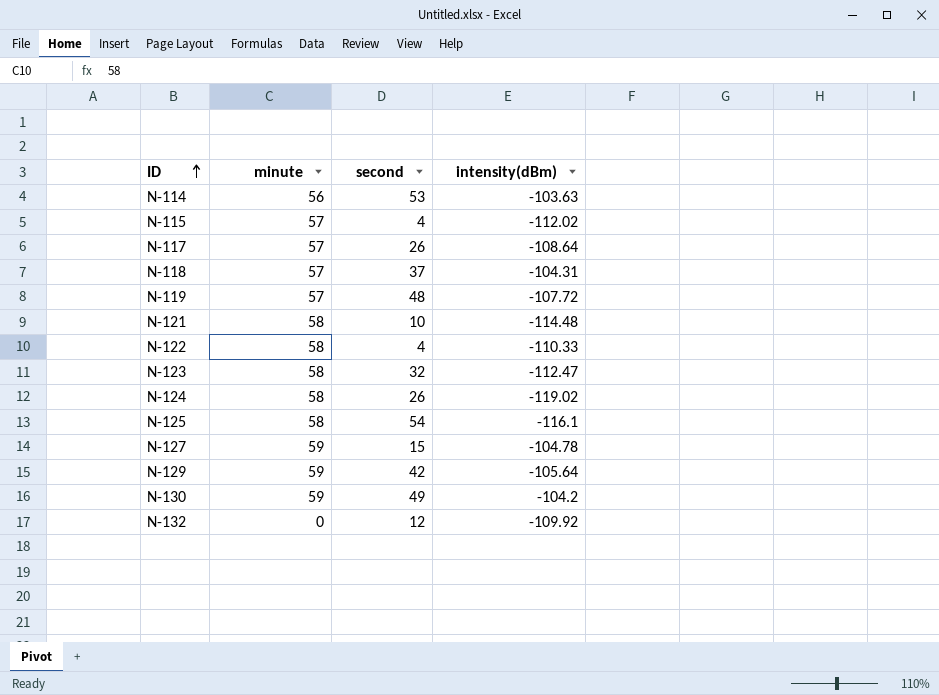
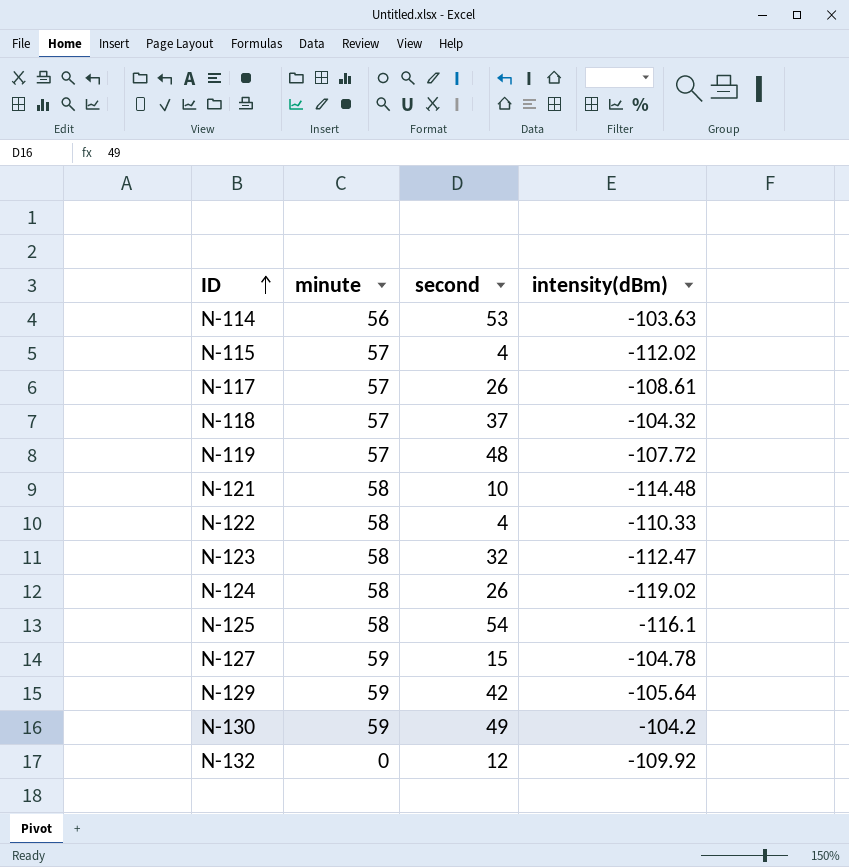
N-117 | intensity(dBm): -108.64 -> -108.61
N-118 | intensity(dBm): -104.31 -> -104.32

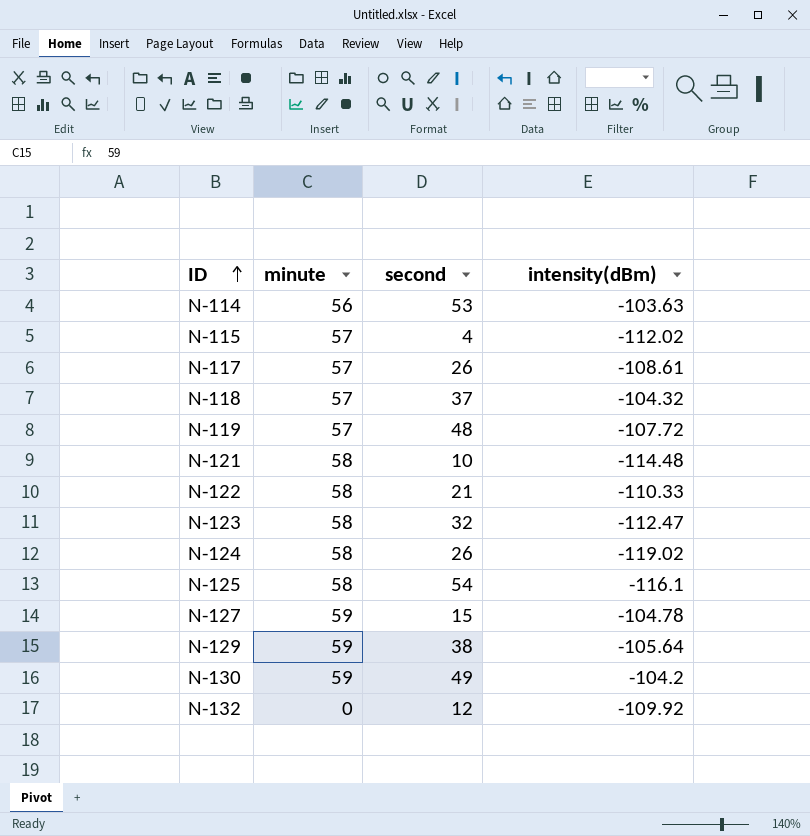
N-122 | second: 4 -> 21
N-129 | second: 42 -> 38

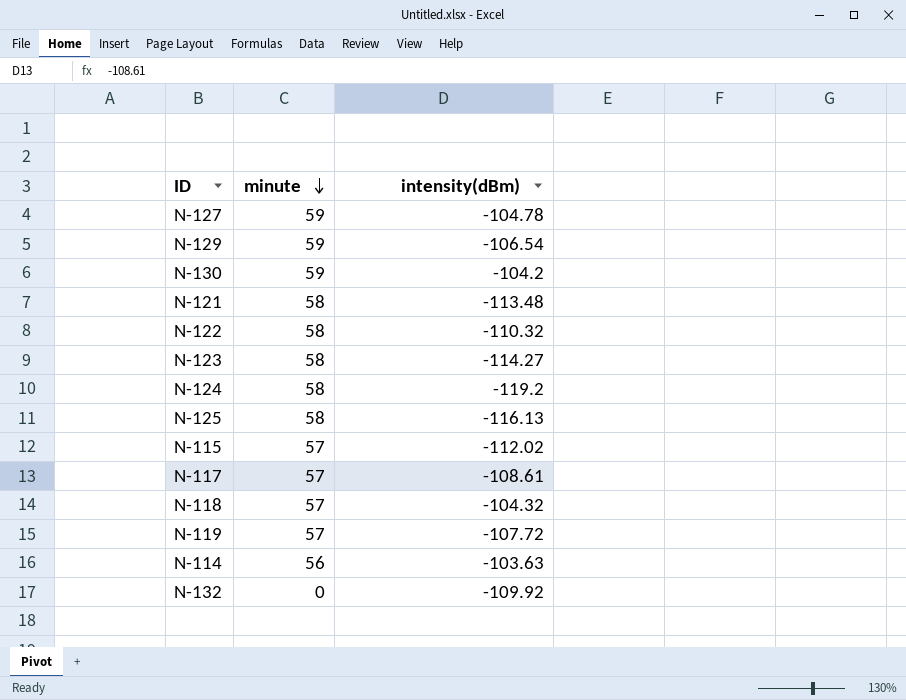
row order: ID ascending -> minute descending
column second | position: 3 -> none
N-129 | intensity(dBm): -105.64 -> -106.54
N-121 | intensity(dBm): -114.48 -> -113.48
N-122 | intensity(dBm): -110.33 -> -110.32
N-123 | intensity(dBm): -112.47 -> -114.27
N-124 | intensity(dBm): -119.02 -> -119.2
N-125 | intensity(dBm): -116.1 -> -116.13

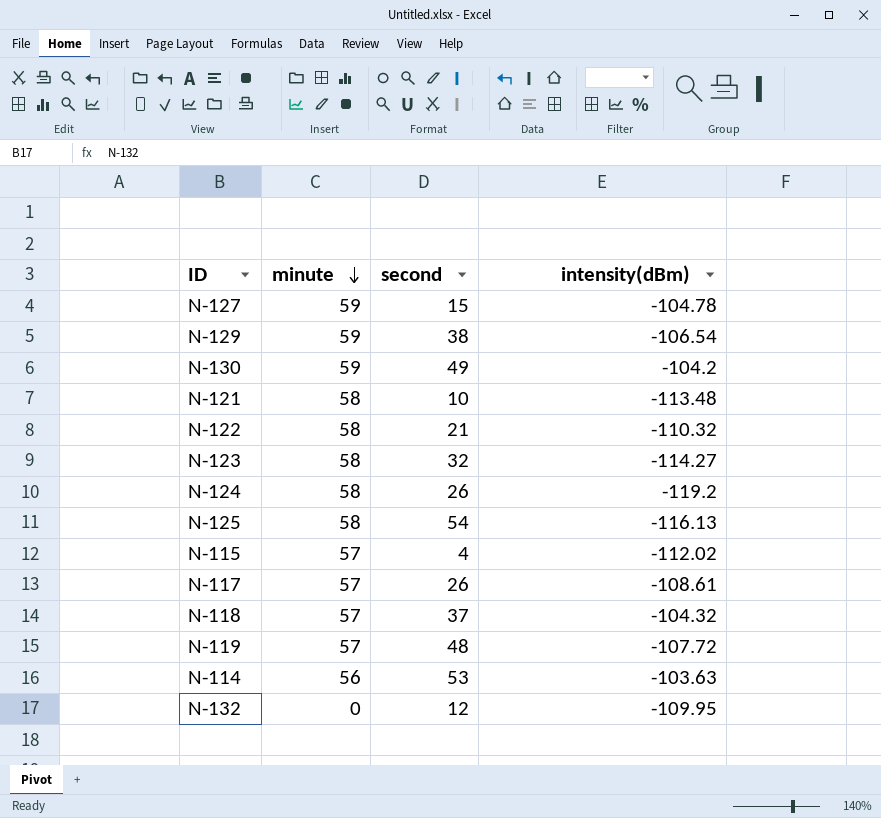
column second | position: none -> 3
N-132 | intensity(dBm): -109.92 -> -109.95

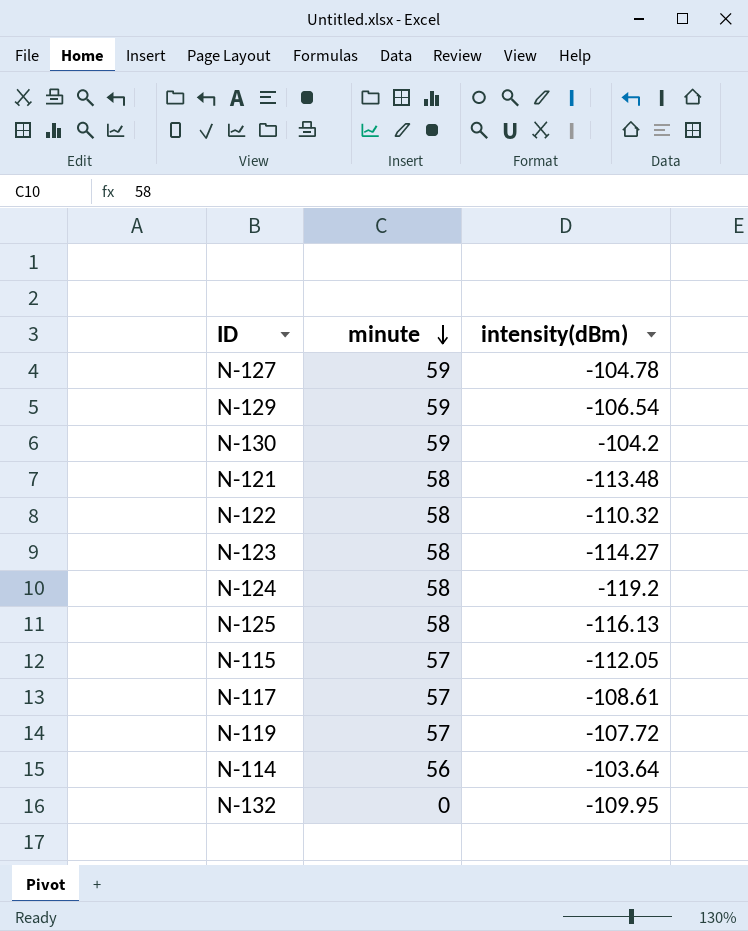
column second | position: 3 -> none
row N-118: 57 | 37 | -104.32 -> none
N-115 | intensity(dBm): -112.02 -> -112.05
N-114 | intensity(dBm): -103.63 -> -103.64

